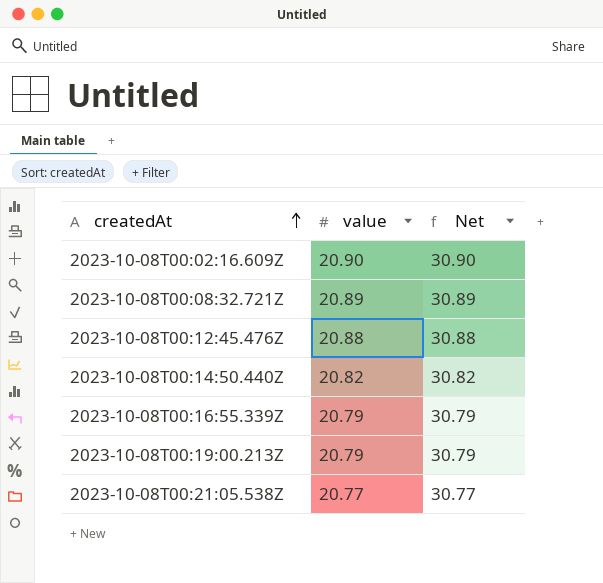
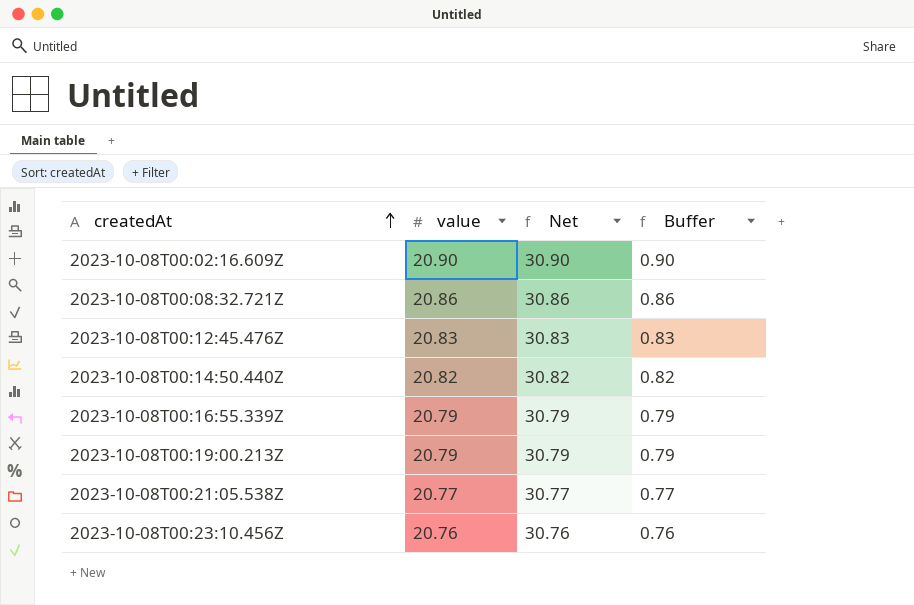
column Buffer | formula: none -> [value] - 20
2023-10-08T00:08:32.721Z | value: 20.89 -> 20.86
2023-10-08T00:08:32.721Z | Net: 30.89 -> 30.86
2023-10-08T00:12:45.476Z | value: 20.88 -> 20.83
2023-10-08T00:12:45.476Z | Net: 30.88 -> 30.83
row 2023-10-08T00:23:10.456Z: none -> 20.76 | 30.76 | 0.76

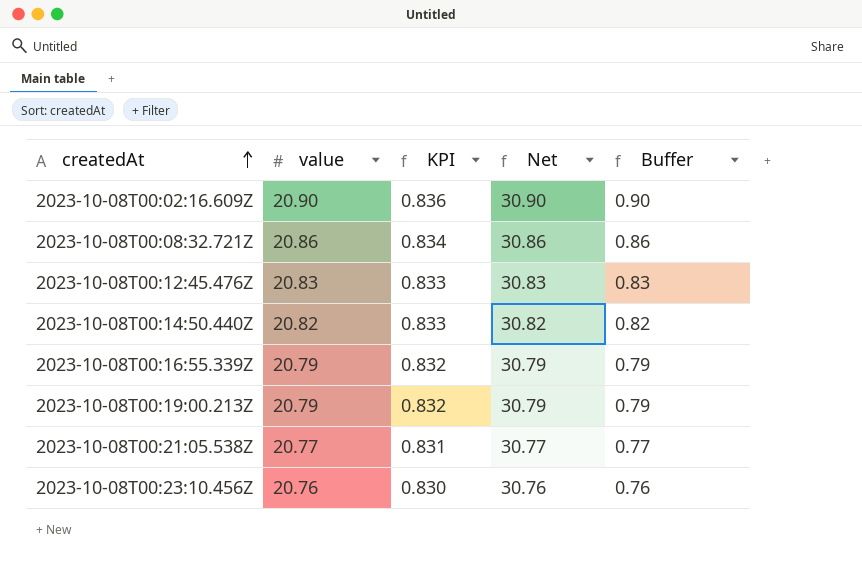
column KPI | formula: none -> [value] * 0.04

